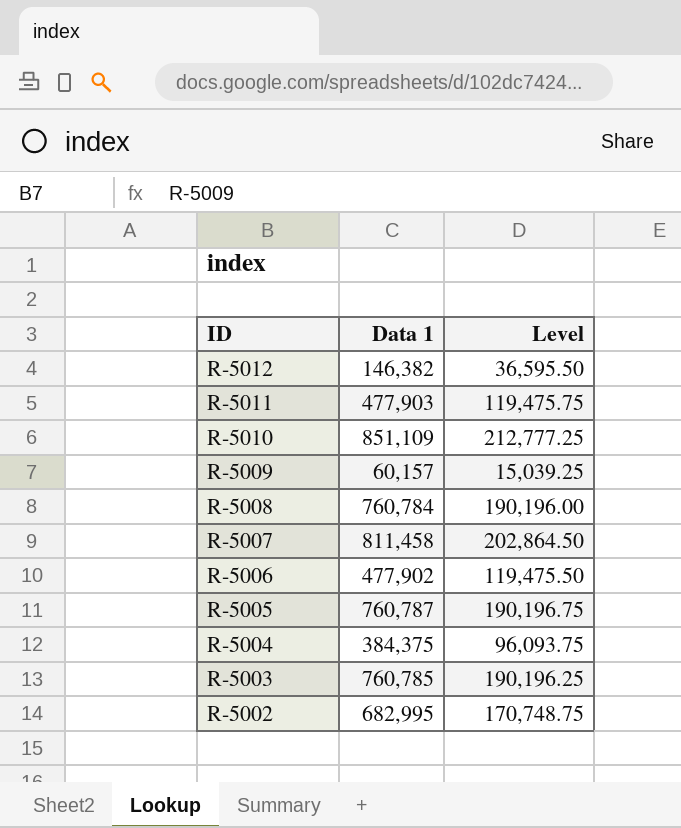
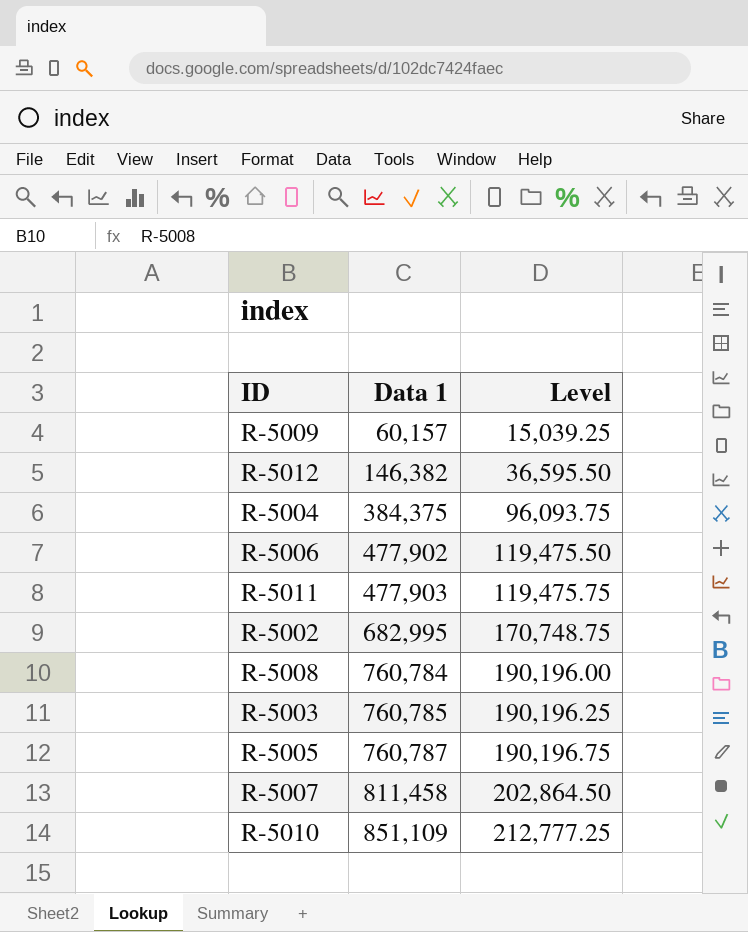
row order: ID descending -> Data 1 ascending

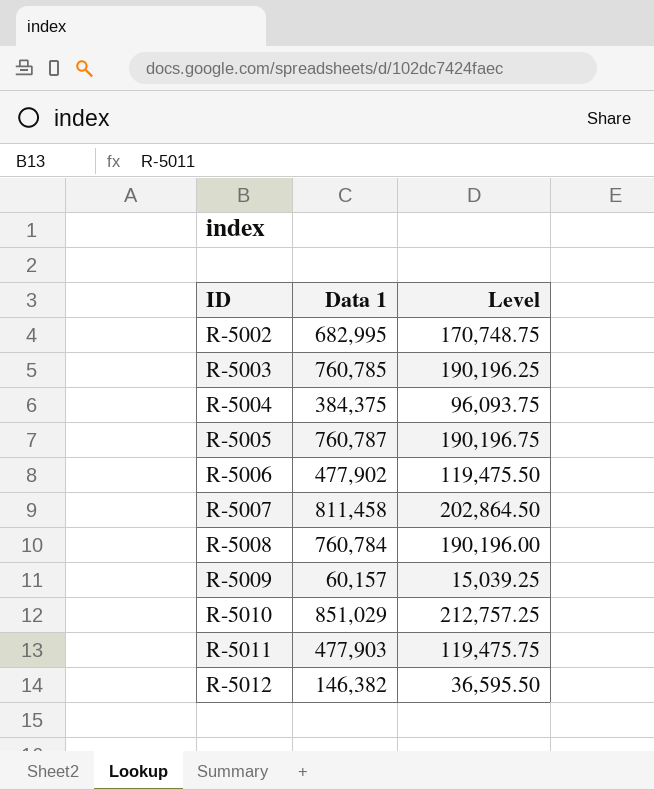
row order: Data 1 ascending -> ID ascending
R-5010 | Data 1: 851,109 -> 851,029
R-5010 | Level: 212,777.25 -> 212,757.25

